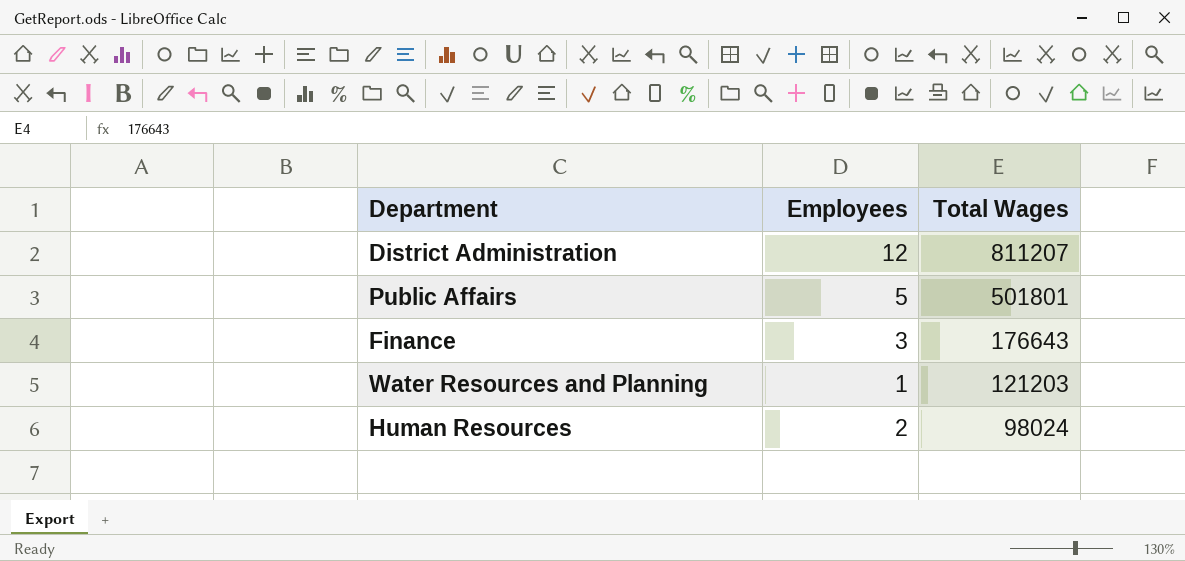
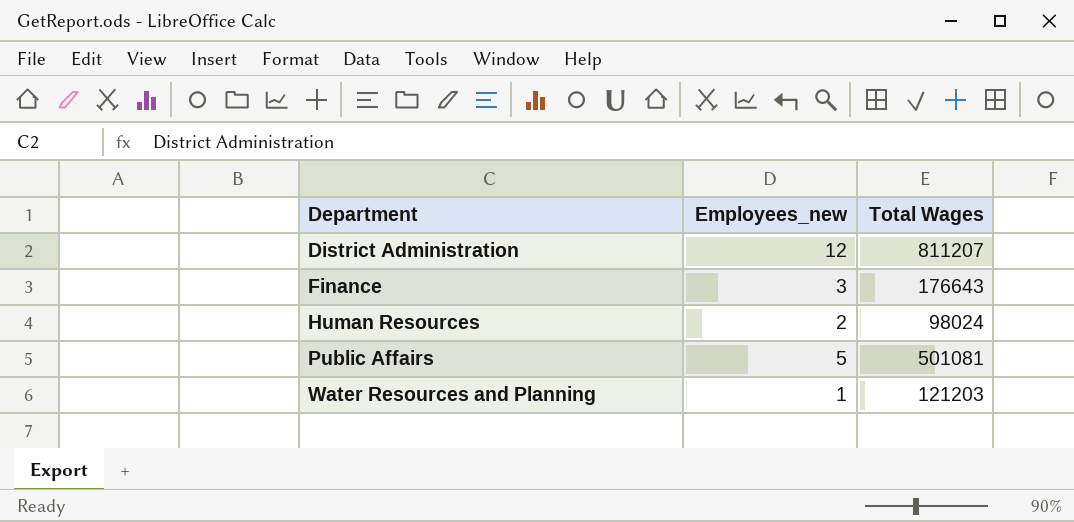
row order: Total Wages descending -> Department ascending
column name: Employees -> Employees_new
Public Affairs | Total Wages: 501801 -> 501081

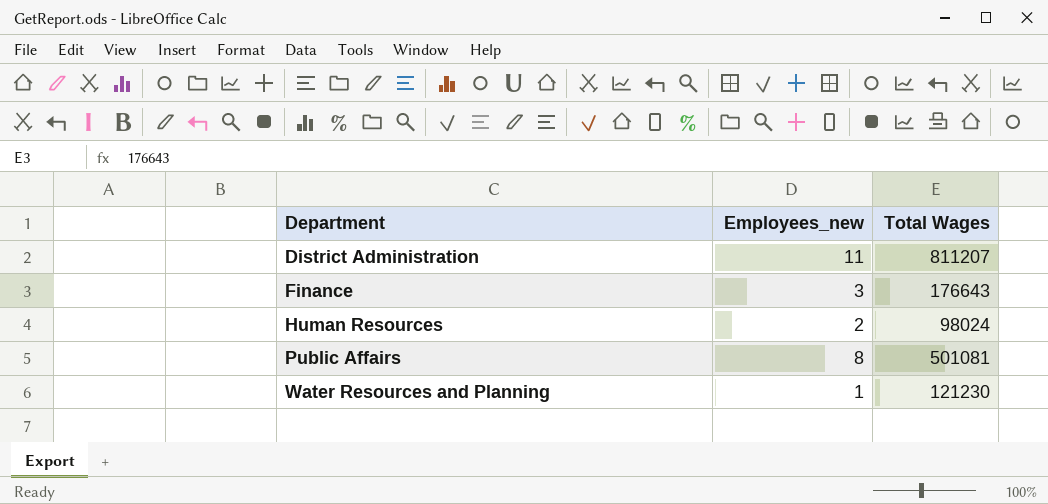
District Administration | Employees_new: 12 -> 11
Public Affairs | Employees_new: 5 -> 8
Water Resources and Planning | Total Wages: 121203 -> 121230

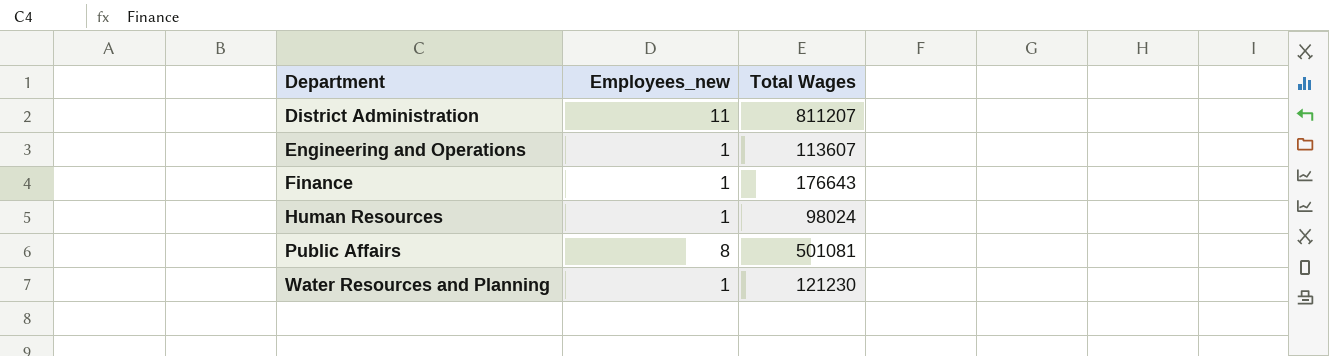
row Engineering and Operations: none -> 1 | 113607
Finance | Employees_new: 3 -> 1
Human Resources | Employees_new: 2 -> 1

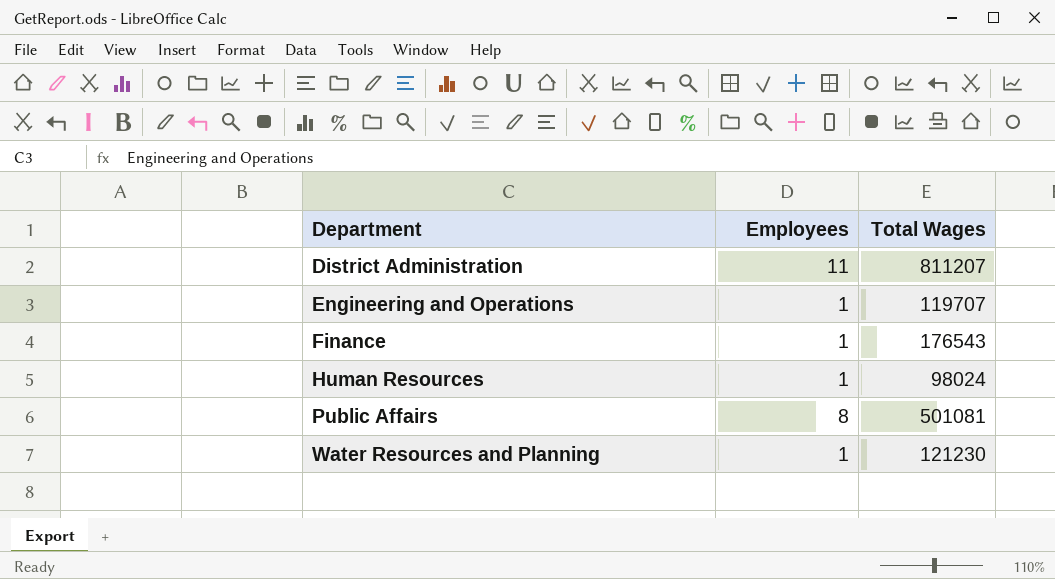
column name: Employees_new -> Employees
Engineering and Operations | Total Wages: 113607 -> 119707
Finance | Total Wages: 176643 -> 176543

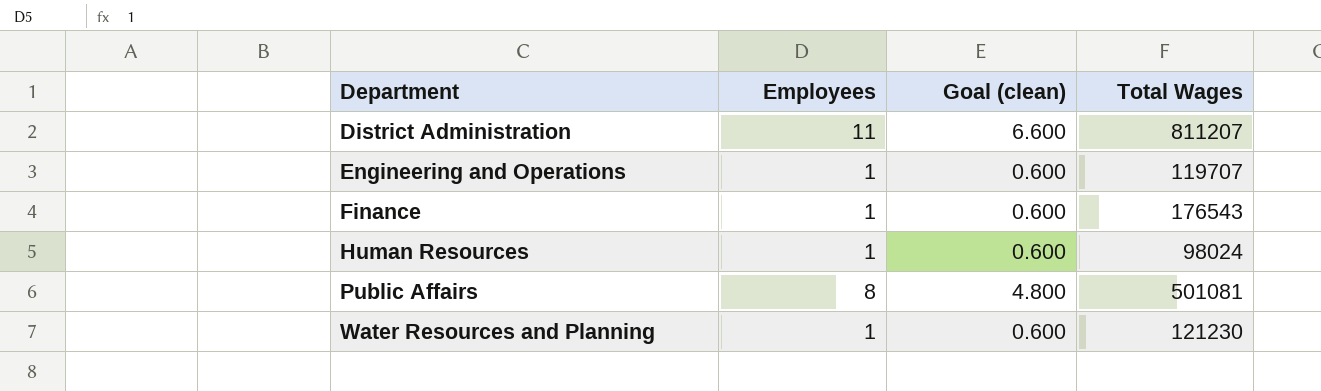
column Goal (clean) | formula: none -> [Employees] * 0.6

